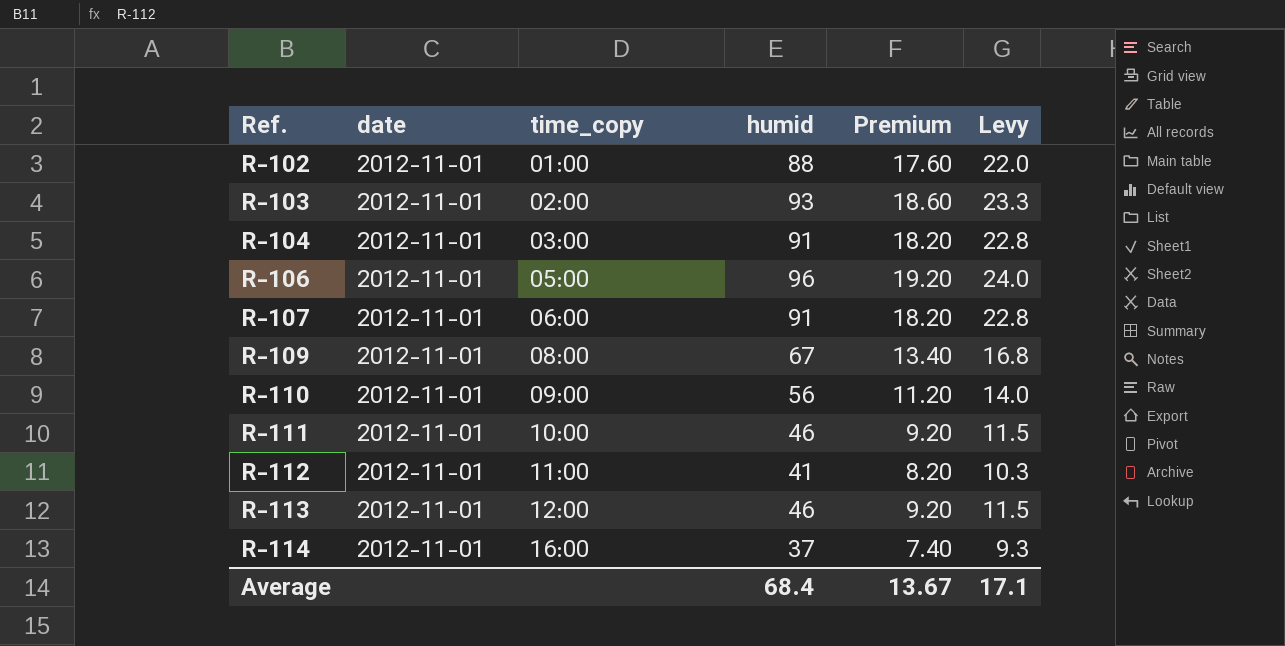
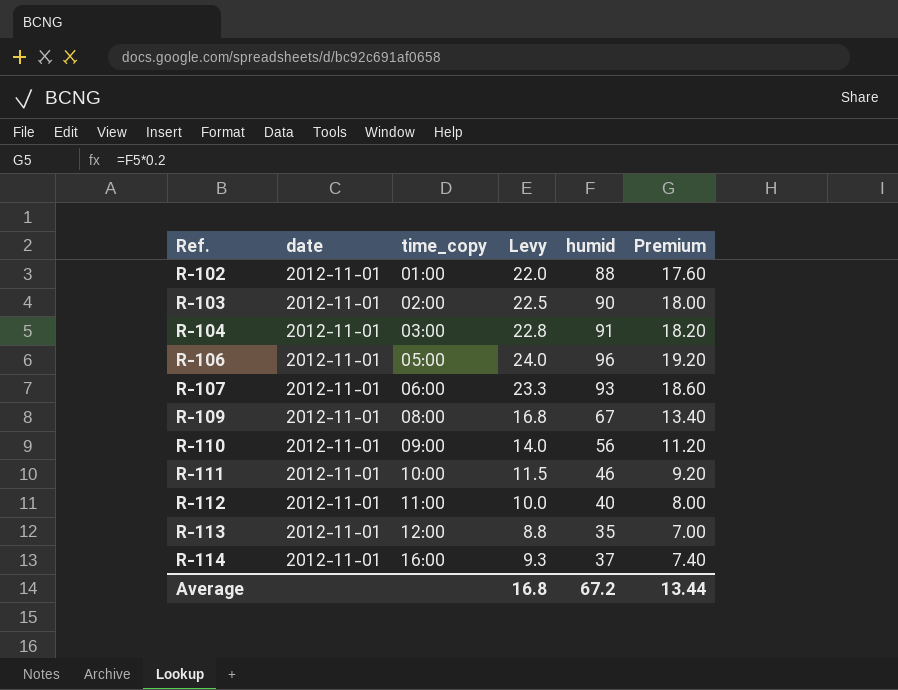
column Levy | position: 6 -> 4
R-103 | Levy: 23.3 -> 22.5
R-103 | humid: 93 -> 90
R-103 | Premium: 18.60 -> 18.00
R-107 | Levy: 22.8 -> 23.3
R-107 | humid: 91 -> 93
R-107 | Premium: 18.20 -> 18.60
R-112 | Levy: 10.3 -> 10.0
R-112 | humid: 41 -> 40
R-112 | Premium: 8.20 -> 8.00
R-113 | Levy: 11.5 -> 8.8
R-113 | humid: 46 -> 35
R-113 | Premium: 9.20 -> 7.00
Average | Levy: 17.1 -> 16.8
Average | humid: 68.4 -> 67.2
Average | Premium: 13.67 -> 13.44

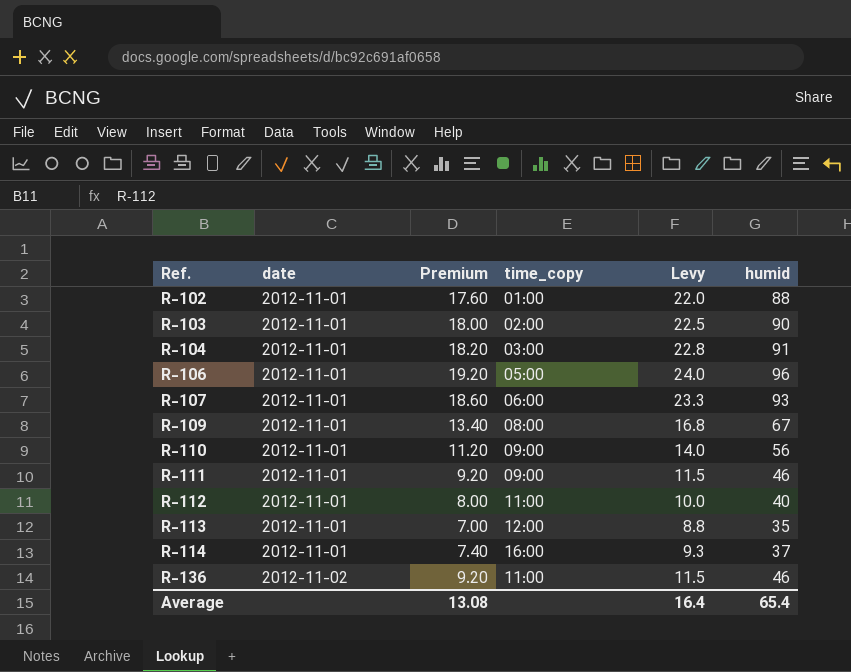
column Premium | position: 6 -> 3
R-111 | time_copy: 10:00 -> 09:00
row R-136: none -> 2012-11-02 | 9.20 | 11:00 | 11.5 | 46
Average | Premium: 13.44 -> 13.08
Average | Levy: 16.8 -> 16.4
Average | humid: 67.2 -> 65.4

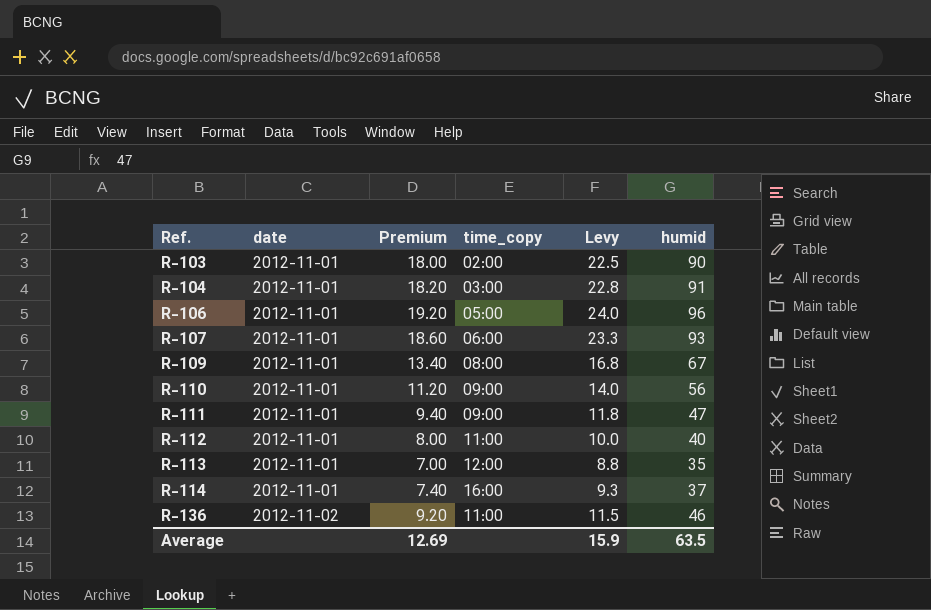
row R-102: 2012-11-01 | 17.60 | 01:00 | 22.0 | 88 -> none
R-111 | Premium: 9.20 -> 9.40
R-111 | Levy: 11.5 -> 11.8
R-111 | humid: 46 -> 47
Average | Premium: 13.08 -> 12.69
Average | Levy: 16.4 -> 15.9
Average | humid: 65.4 -> 63.5

